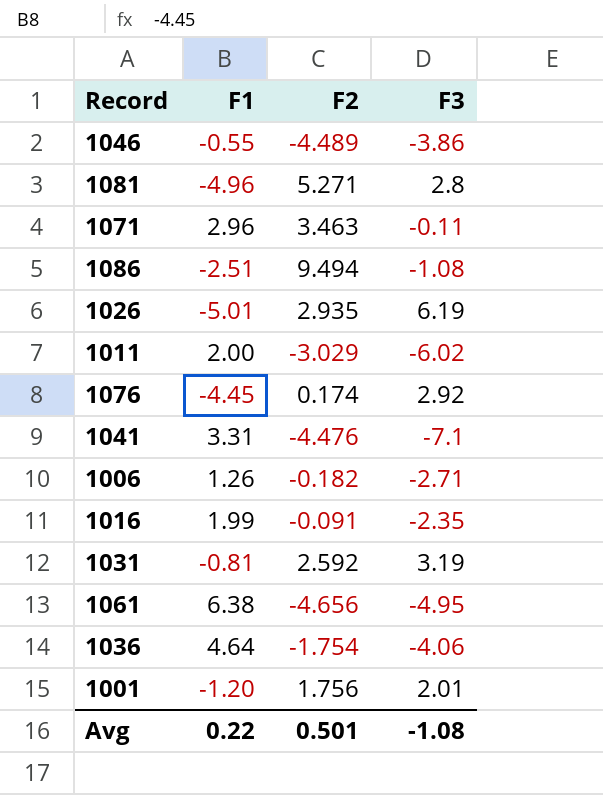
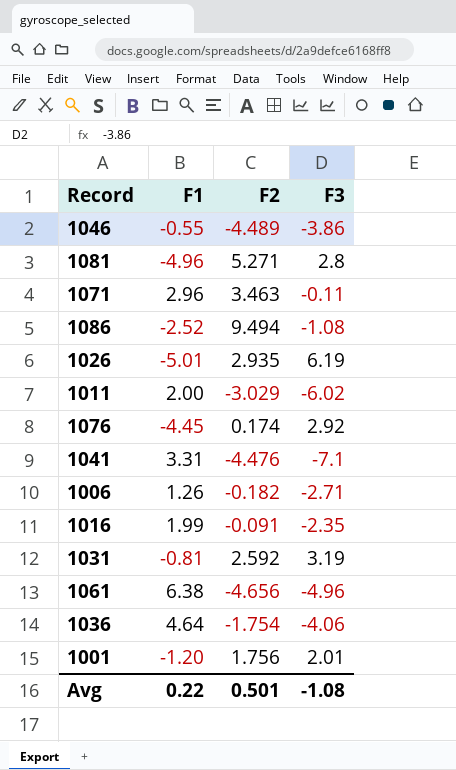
1086 | F1: -2.51 -> -2.52
1061 | F3: -4.95 -> -4.96

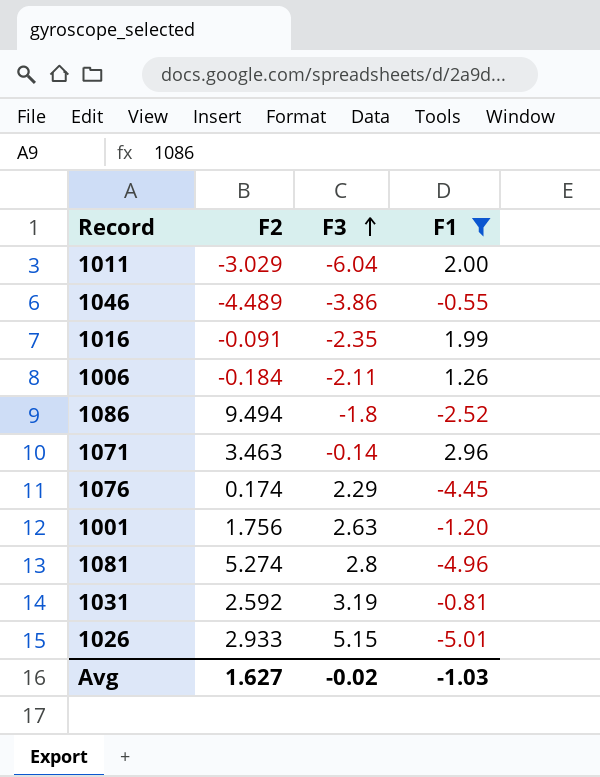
filter: none -> F1 <= 2.96
row order: none -> F3 ascending
column F1 | position: 2 -> 4
1011 | F3: -6.02 -> -6.04
1006 | F2: -0.182 -> -0.184
1006 | F3: -2.71 -> -2.11
1086 | F3: -1.08 -> -1.8
1071 | F3: -0.11 -> -0.14
1076 | F3: 2.92 -> 2.29
1001 | F3: 2.01 -> 2.63
1081 | F2: 5.271 -> 5.274
1026 | F2: 2.935 -> 2.933
1026 | F3: 6.19 -> 5.15
Avg | F2: 0.501 -> 1.627
Avg | F3: -1.08 -> -0.02
Avg | F1: 0.22 -> -1.03

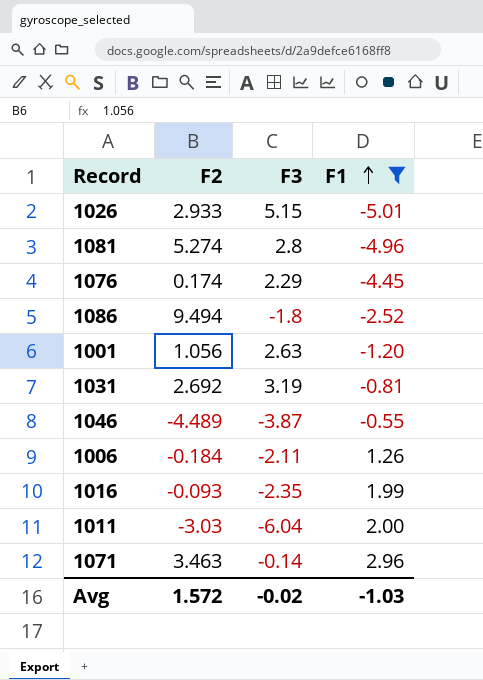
row order: F3 ascending -> F1 ascending
1001 | F2: 1.756 -> 1.056
1031 | F2: 2.592 -> 2.692
1046 | F3: -3.86 -> -3.87
1016 | F2: -0.091 -> -0.093
1011 | F2: -3.029 -> -3.03
Avg | F2: 1.627 -> 1.572

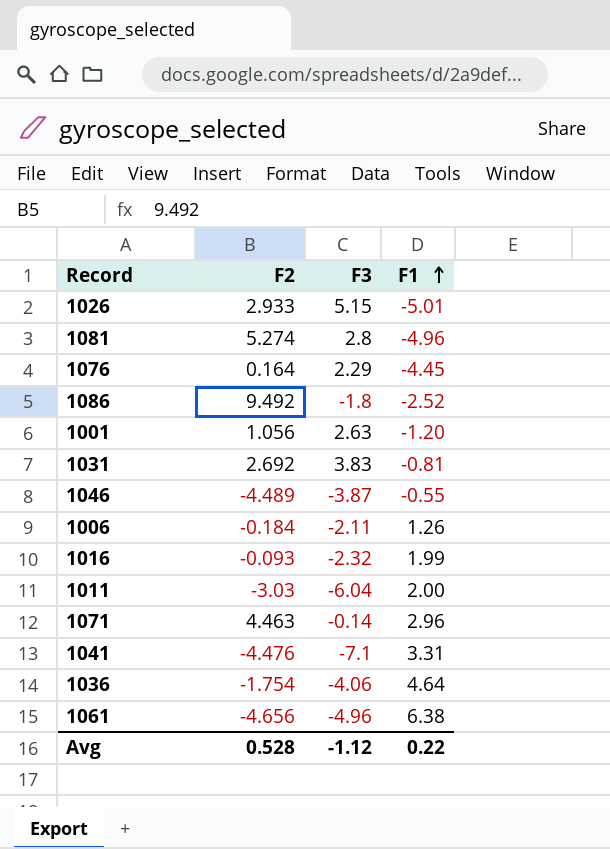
filter: F1 <= 2.96 -> none
1076 | F2: 0.174 -> 0.164
1086 | F2: 9.494 -> 9.492
1031 | F3: 3.19 -> 3.83
1016 | F3: -2.35 -> -2.32
1071 | F2: 3.463 -> 4.463
Avg | F2: 1.572 -> 0.528
Avg | F3: -0.02 -> -1.12
Avg | F1: -1.03 -> 0.22

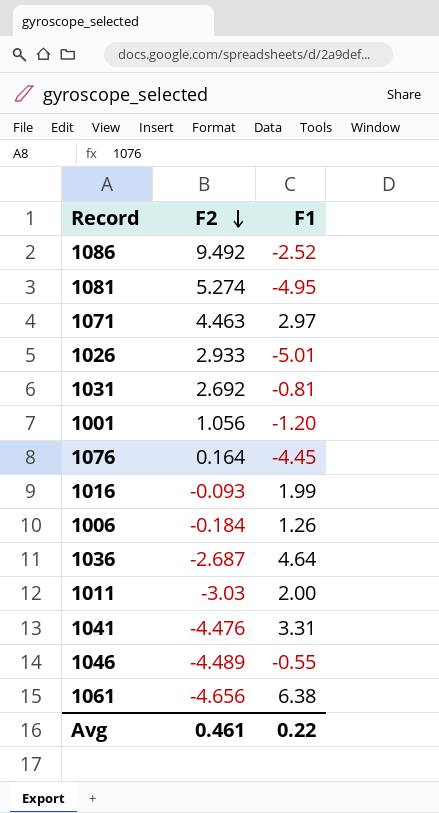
row order: F1 ascending -> F2 descending
column F3 | position: 3 -> none
1081 | F1: -4.96 -> -4.95
1071 | F1: 2.96 -> 2.97
1036 | F2: -1.754 -> -2.687
Avg | F2: 0.528 -> 0.461

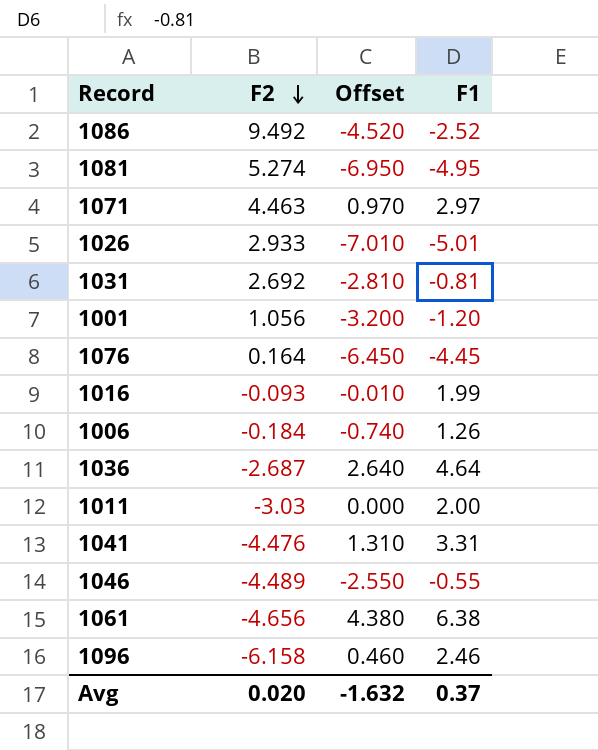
column Offset | formula: none -> [F1] - 2
row 1096: none -> -6.158 | 0.460 | 2.46
Avg | F2: 0.461 -> 0.020
Avg | F1: 0.22 -> 0.37

